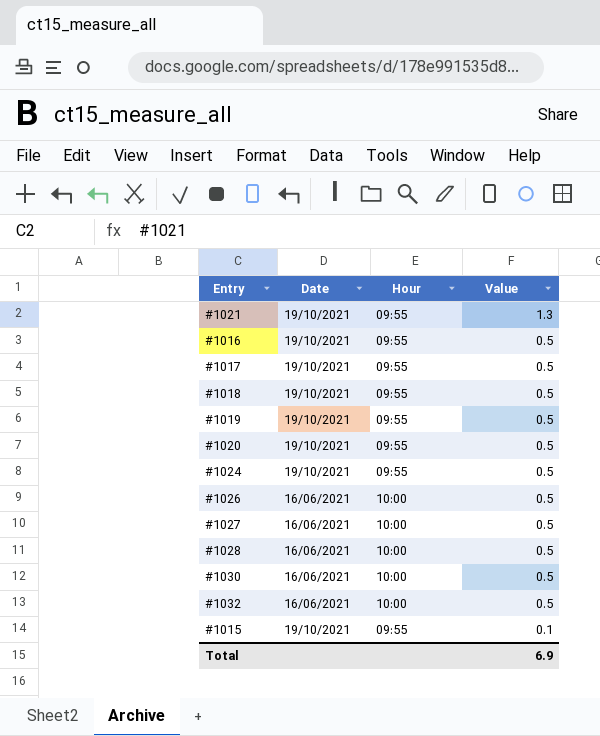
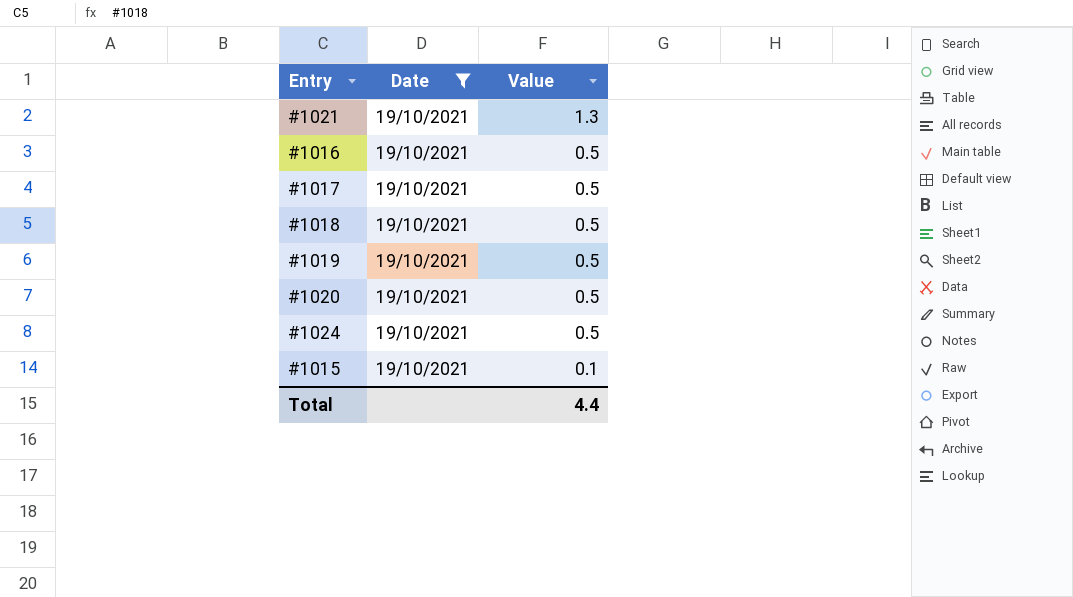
filter: none -> Date = 19/10/2021
column Hour | position: 3 -> none
Total | Value: 6.9 -> 4.4

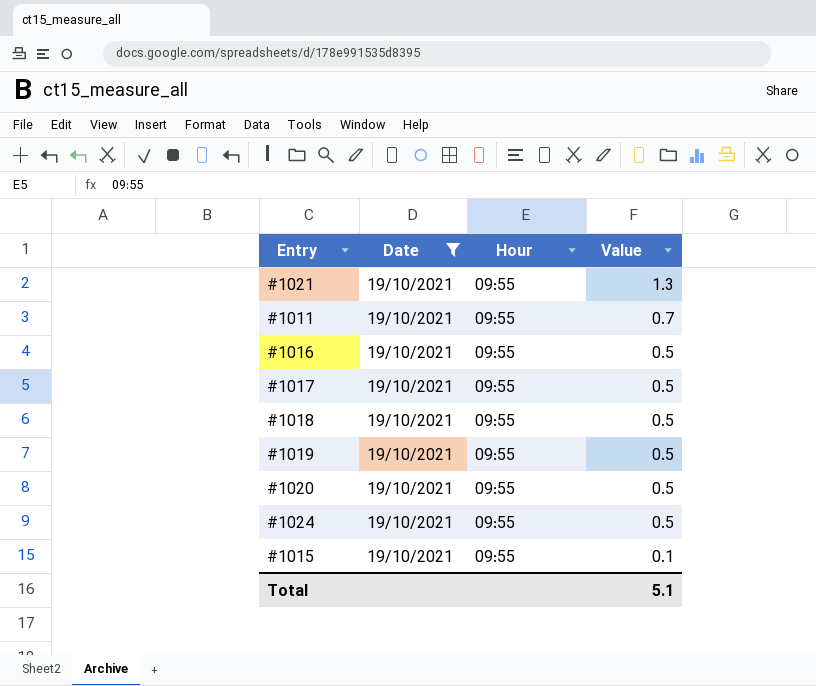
column Hour | position: none -> 3
row #1011: none -> 19/10/2021 | 09:55 | 0.7
Total | Value: 4.4 -> 5.1

